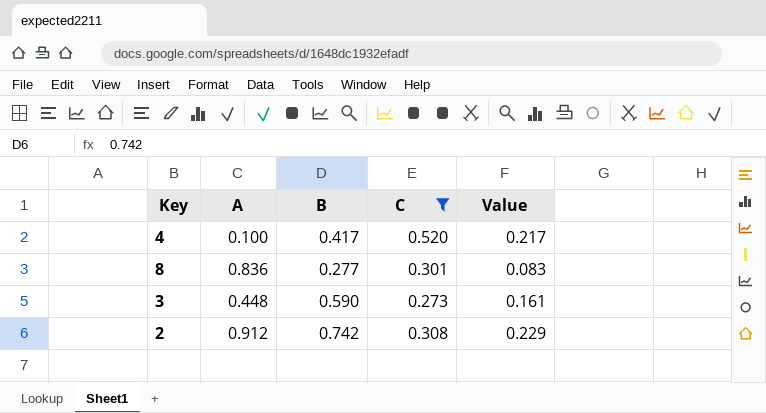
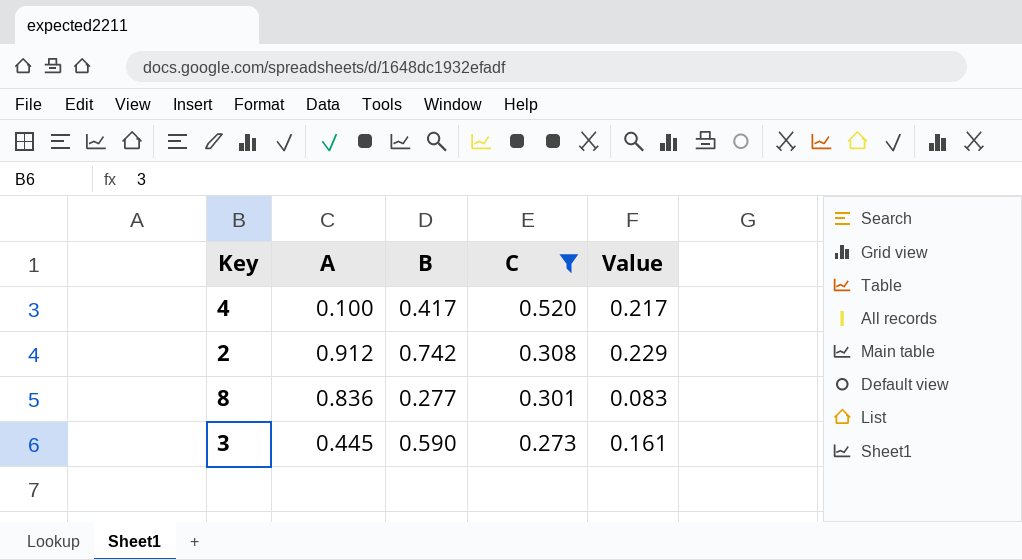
row order: none -> C descending
3 | A: 0.448 -> 0.445

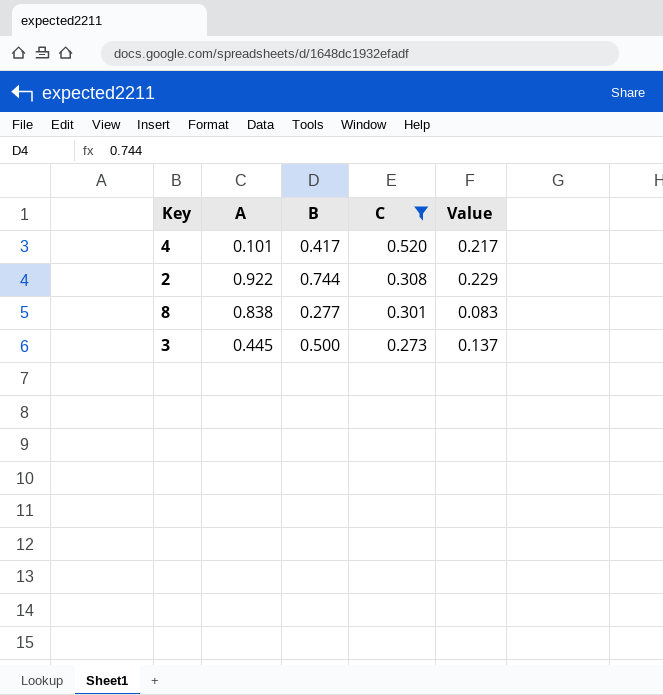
4 | A: 0.100 -> 0.101
2 | A: 0.912 -> 0.922
2 | B: 0.742 -> 0.744
8 | A: 0.836 -> 0.838
3 | B: 0.590 -> 0.500
3 | Value: 0.161 -> 0.137

